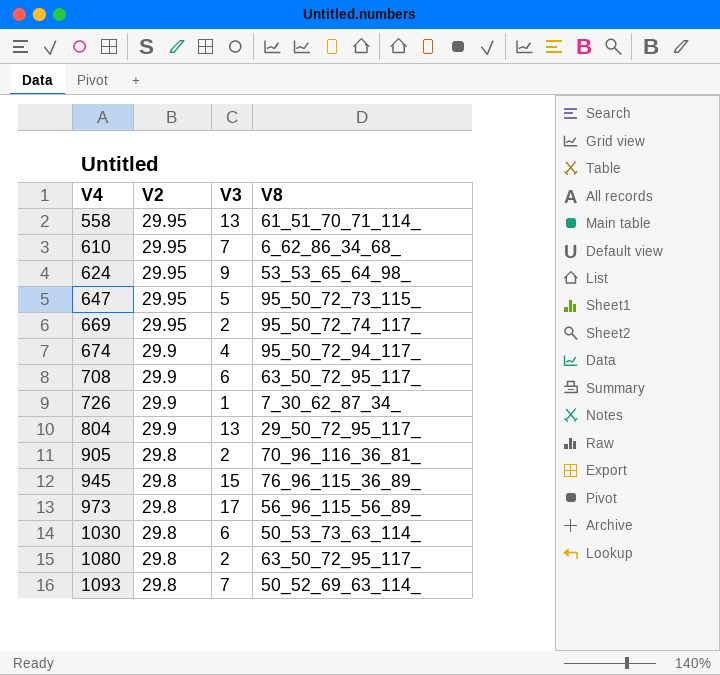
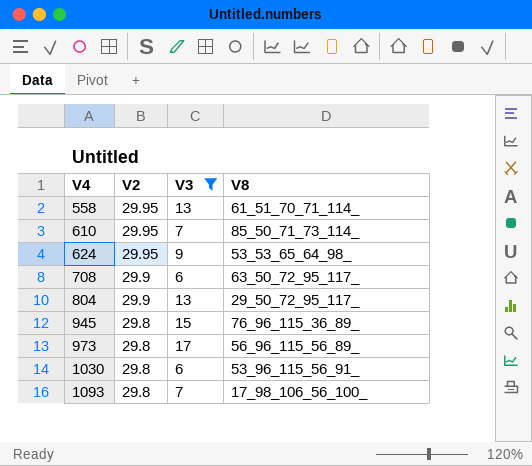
filter: none -> V3 >= 6
610 | V8: 6_62_86_34_68_ -> 85_50_71_73_114_
1030 | V8: 50_53_73_63_114_ -> 53_96_115_56_91_
1093 | V8: 50_52_69_63_114_ -> 17_98_106_56_100_

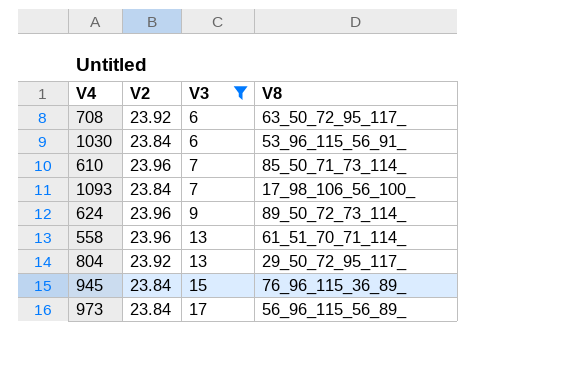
row order: V4 ascending -> V3 ascending
708 | V2: 29.9 -> 23.92
1030 | V2: 29.8 -> 23.84
610 | V2: 29.95 -> 23.96
1093 | V2: 29.8 -> 23.84
624 | V2: 29.95 -> 23.96
624 | V8: 53_53_65_64_98_ -> 89_50_72_73_114_
558 | V2: 29.95 -> 23.96
804 | V2: 29.9 -> 23.92
945 | V2: 29.8 -> 23.84
973 | V2: 29.8 -> 23.84

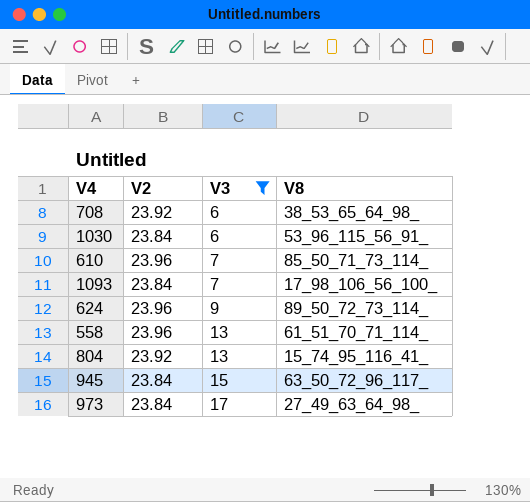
708 | V8: 63_50_72_95_117_ -> 38_53_65_64_98_
804 | V8: 29_50_72_95_117_ -> 15_74_95_116_41_
945 | V8: 76_96_115_36_89_ -> 63_50_72_96_117_
973 | V8: 56_96_115_56_89_ -> 27_49_63_64_98_

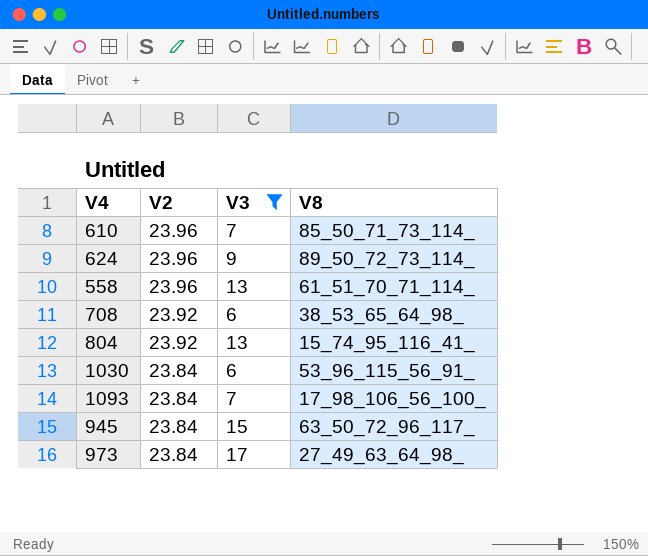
row order: V3 ascending -> V2 descending

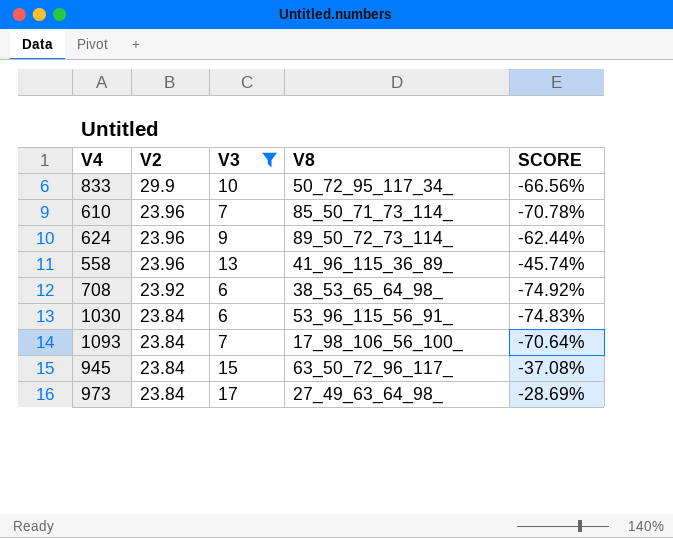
column SCORE | formula: none -> ([V3] - [V2]) / [V2]
row 804: 23.92 | 13 | 15_74_95_116_41_ -> none
row 833: none -> 29.9 | 10 | 50_72_95_117_34_ | -66.56%
558 | V8: 61_51_70_71_114_ -> 41_96_115_36_89_

